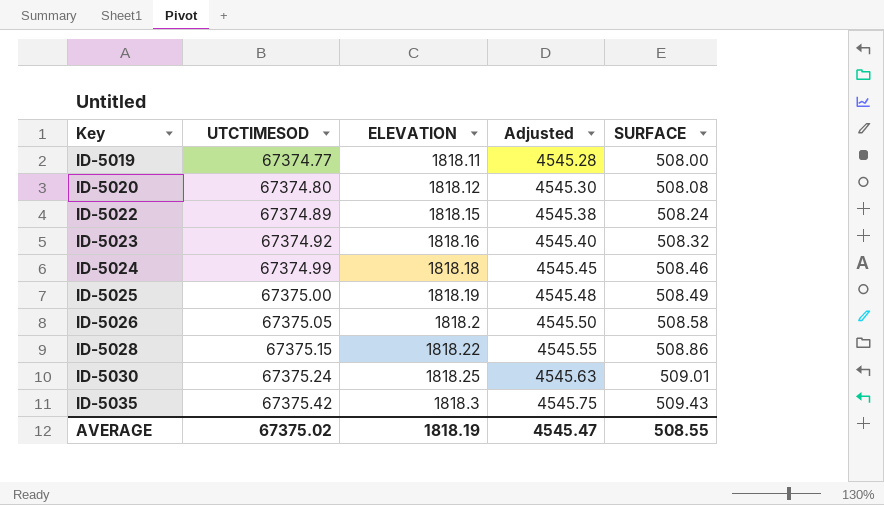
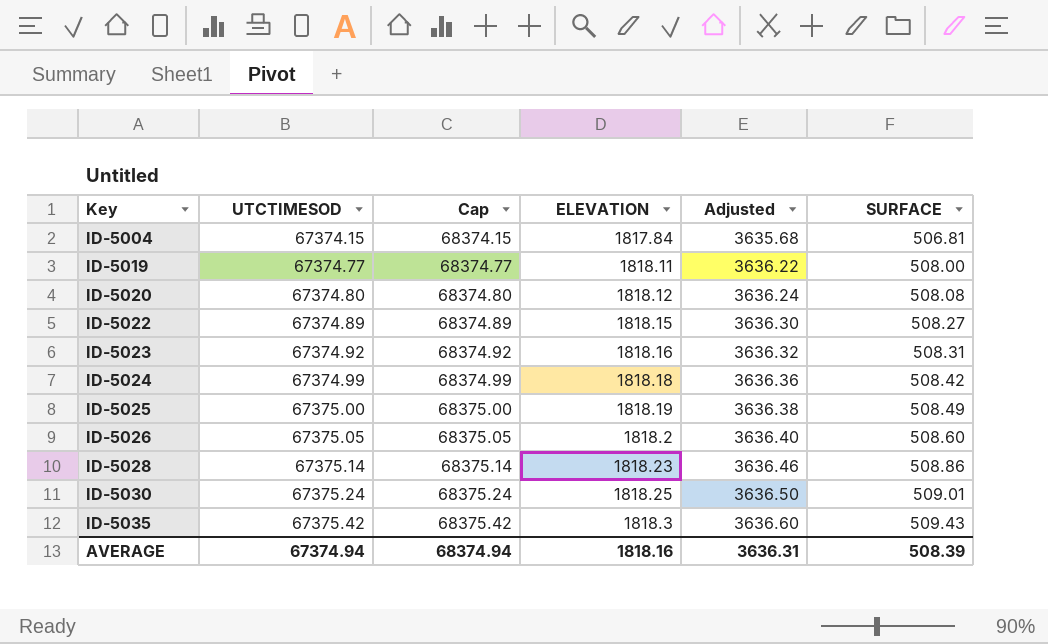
column Cap | formula: none -> [UTCTIMESOD] + 1000
column Adjusted | formula: [ELEVATION] * 2.5 -> [ELEVATION] * 2
row ID-5004: none -> 67374.15 | 68374.15 | 1817.84 | 3635.68 | 506.81
ID-5022 | SURFACE: 508.24 -> 508.27
ID-5023 | SURFACE: 508.32 -> 508.31
ID-5024 | SURFACE: 508.46 -> 508.42
ID-5026 | SURFACE: 508.58 -> 508.60
ID-5028 | UTCTIMESOD: 67375.15 -> 67375.14
ID-5028 | ELEVATION: 1818.22 -> 1818.23
AVERAGE | UTCTIMESOD: 67375.02 -> 67374.94
AVERAGE | ELEVATION: 1818.19 -> 1818.16
AVERAGE | Adjusted: 4545.47 -> 3636.31
AVERAGE | SURFACE: 508.55 -> 508.39

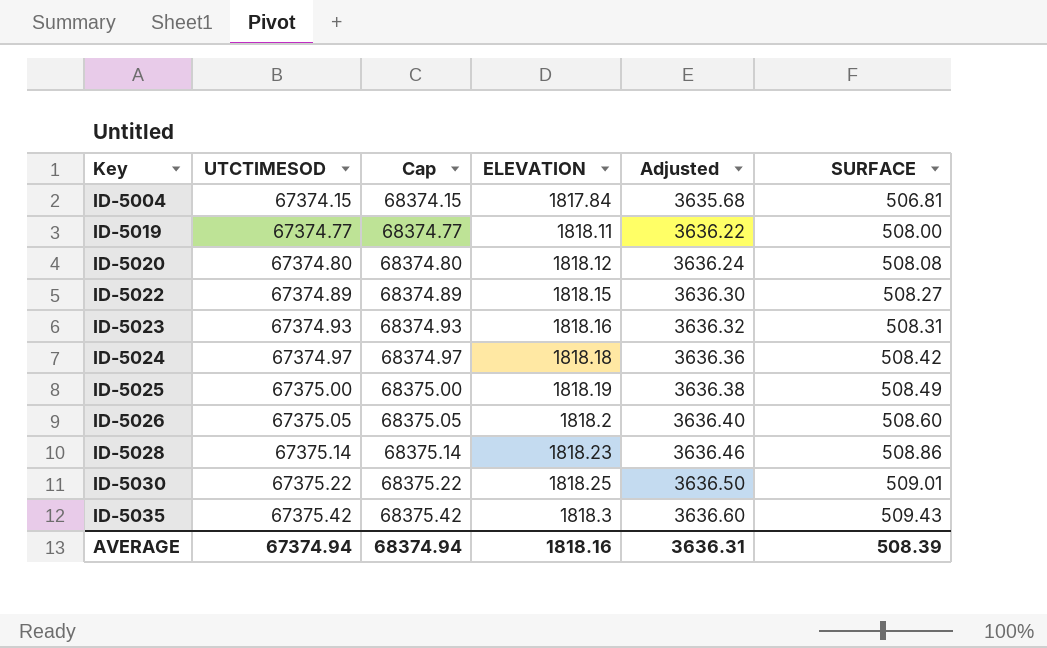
ID-5023 | UTCTIMESOD: 67374.92 -> 67374.93
ID-5023 | Cap: 68374.92 -> 68374.93
ID-5024 | UTCTIMESOD: 67374.99 -> 67374.97
ID-5024 | Cap: 68374.99 -> 68374.97
ID-5030 | UTCTIMESOD: 67375.24 -> 67375.22
ID-5030 | Cap: 68375.24 -> 68375.22

